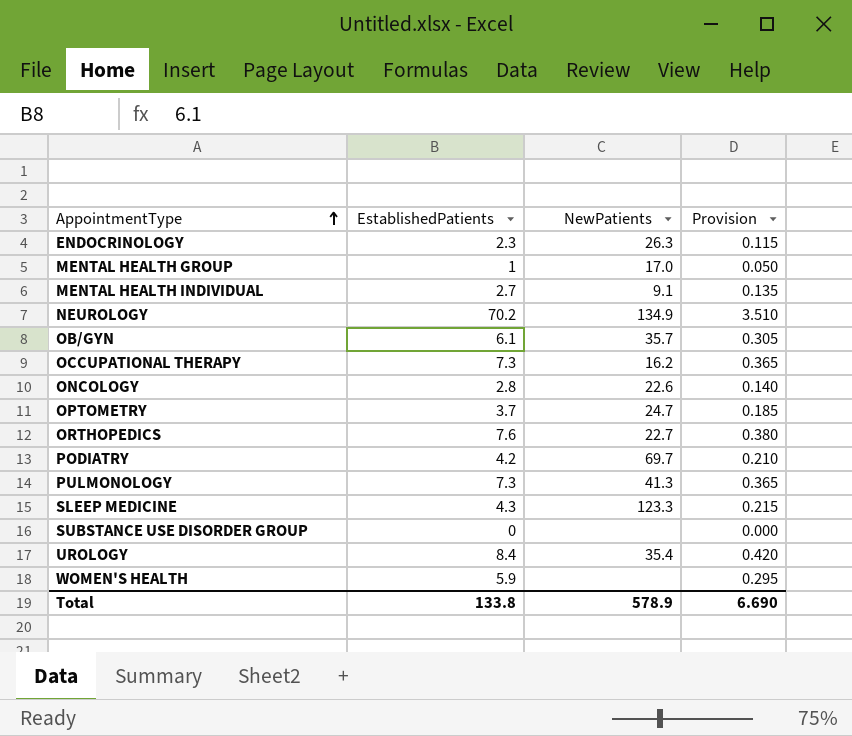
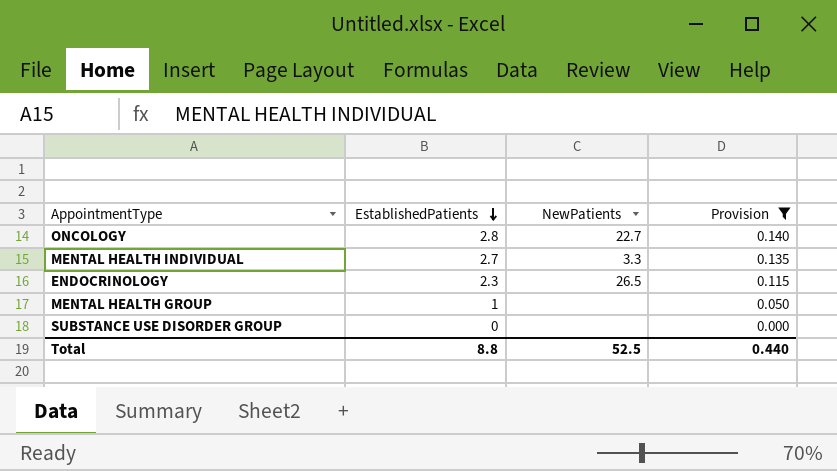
filter: none -> Provision <= 0.140
row order: AppointmentType ascending -> EstablishedPatients descending
ONCOLOGY | NewPatients: 22.6 -> 22.7
MENTAL HEALTH INDIVIDUAL | NewPatients: 9.1 -> 3.3
ENDOCRINOLOGY | NewPatients: 26.3 -> 26.5
MENTAL HEALTH GROUP | NewPatients: 17.0 -> none
Total | EstablishedPatients: 133.8 -> 8.8
Total | NewPatients: 578.9 -> 52.5
Total | Provision: 6.690 -> 0.440

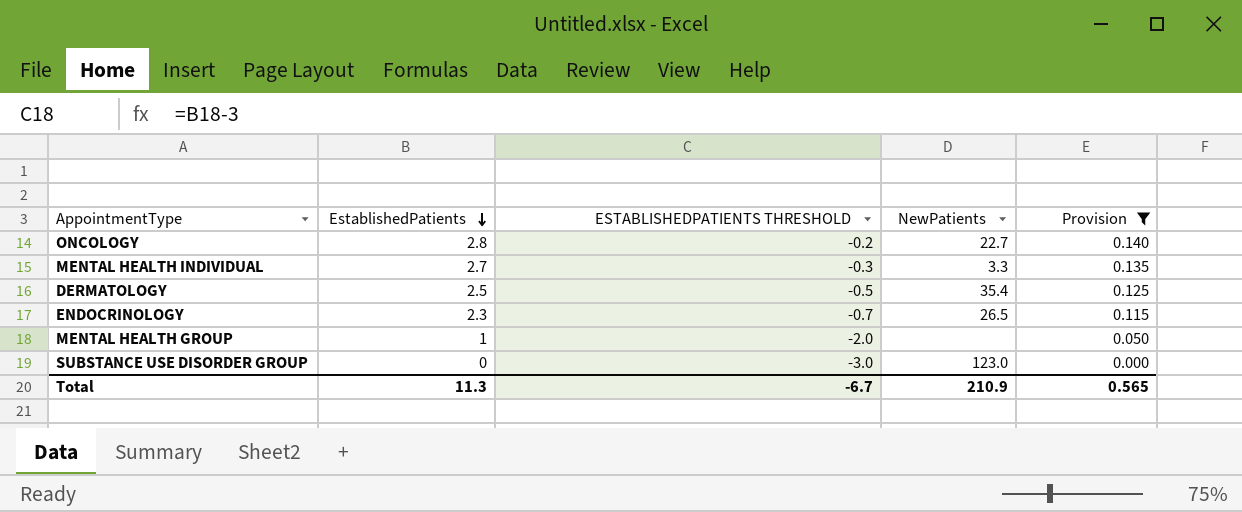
column ESTABLISHEDPATIENTS THRESHOLD | formula: none -> [EstablishedPatients] - 3
row DERMATOLOGY: none -> 2.5 | -0.5 | 35.4 | 0.125
SUBSTANCE USE DISORDER GROUP | NewPatients: none -> 123.0
Total | EstablishedPatients: 8.8 -> 11.3
Total | NewPatients: 52.5 -> 210.9
Total | Provision: 0.440 -> 0.565

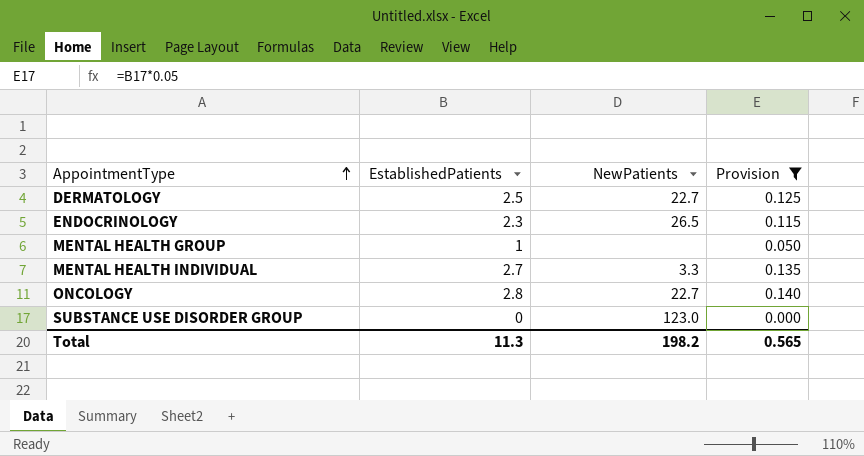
row order: EstablishedPatients descending -> AppointmentType ascending
column ESTABLISHEDPATIENTS THRESHOLD | formula: [EstablishedPatients] - 3 -> none
DERMATOLOGY | NewPatients: 35.4 -> 22.7
Total | NewPatients: 210.9 -> 198.2

